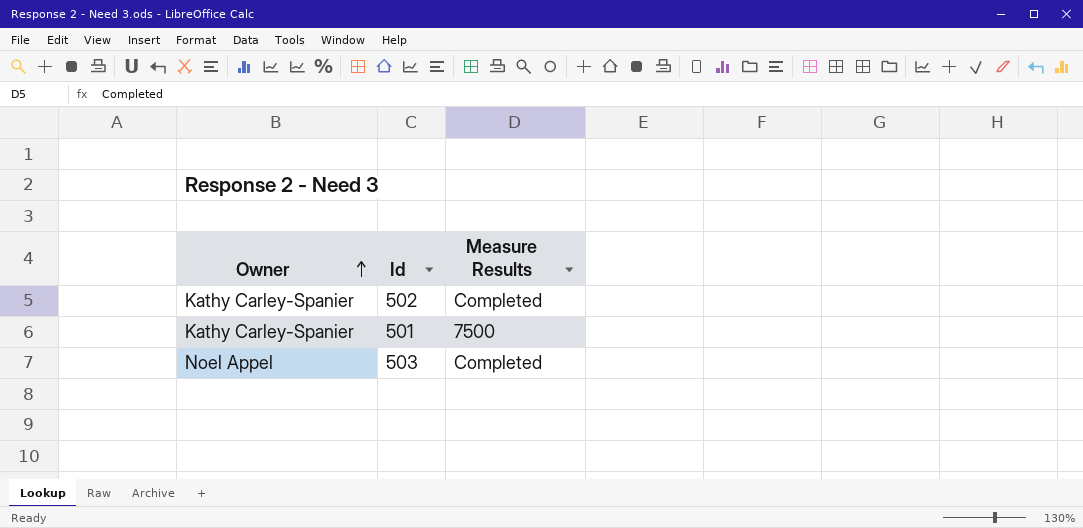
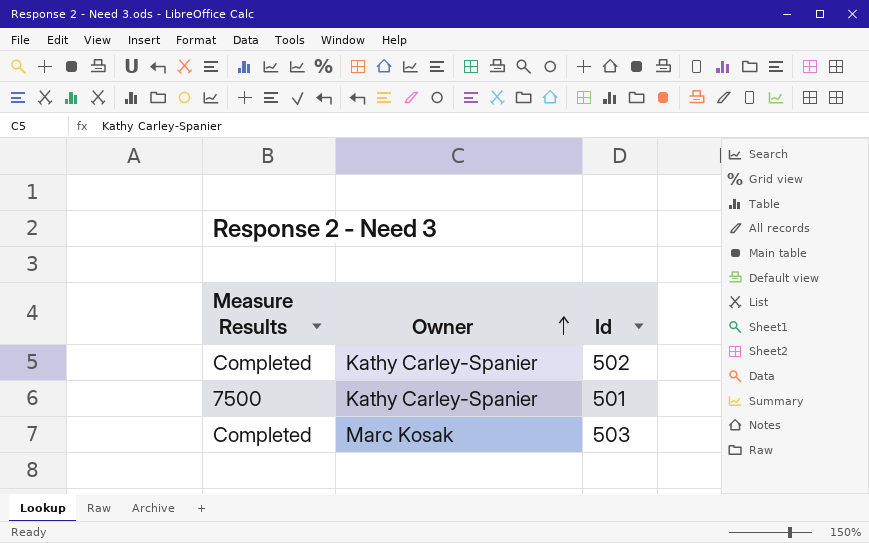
column Measure Results | position: 3 -> 1
503 | Owner: Noel Appel -> Marc Kosak

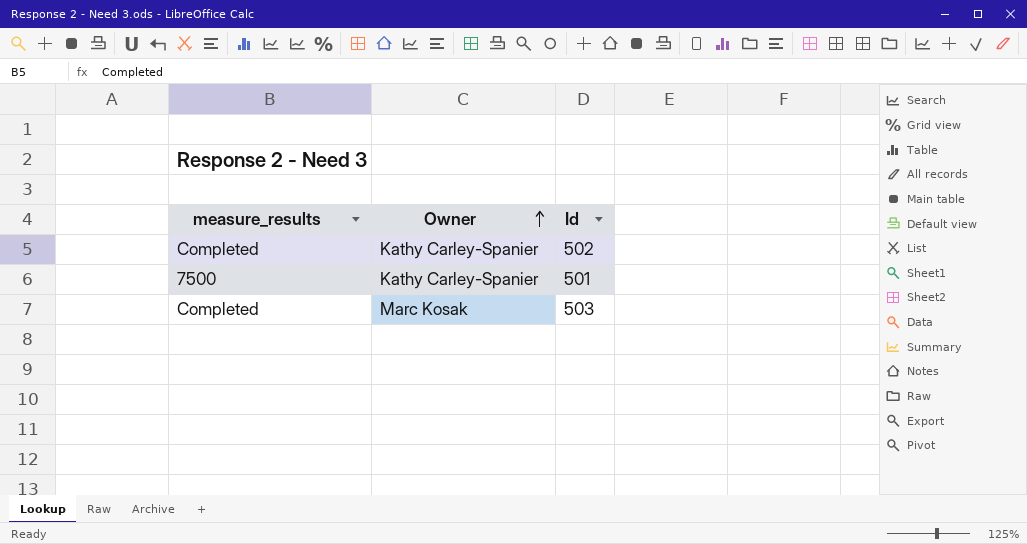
column name: Measure Results -> measure_results

